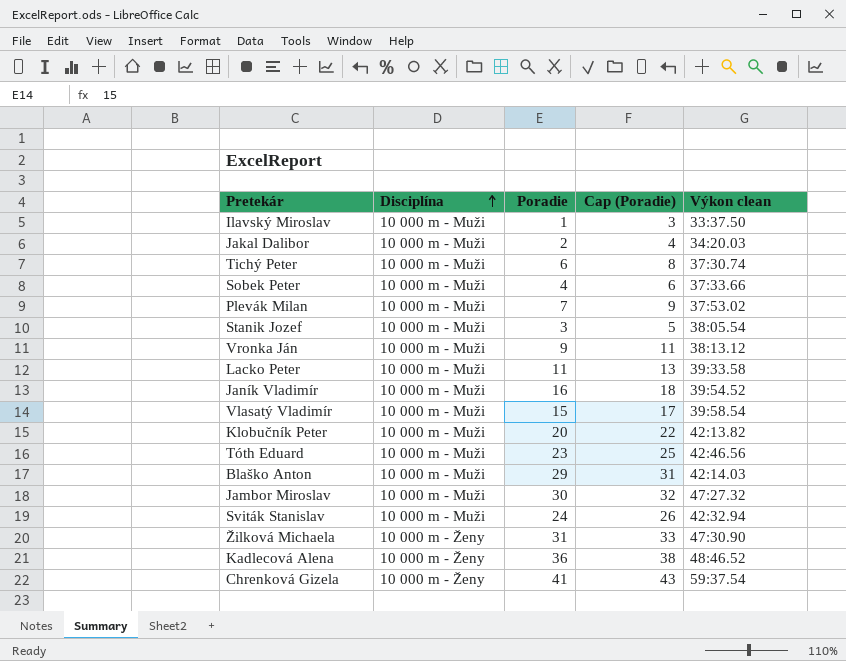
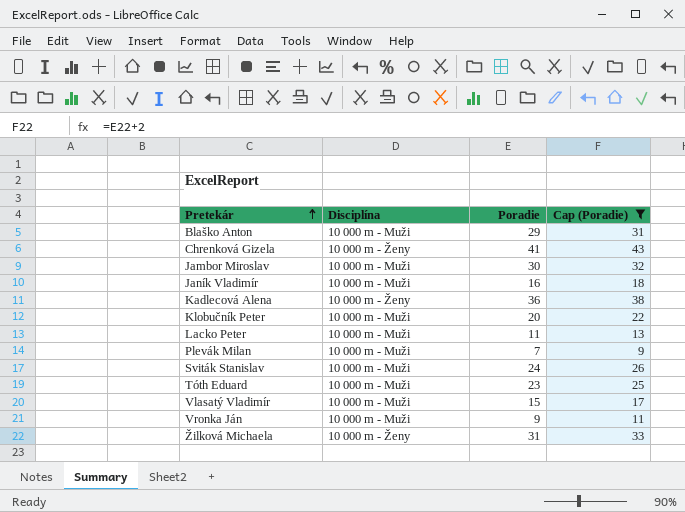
filter: none -> Cap (Poradie) >= 9
row order: Disciplína ascending -> Pretekár ascending
column Výkon clean | position: 5 -> none

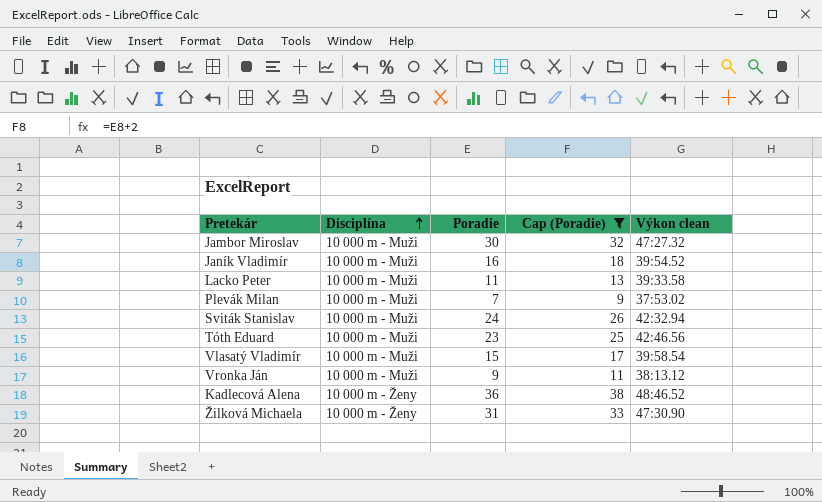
row order: Pretekár ascending -> Disciplína ascending
column Výkon clean | position: none -> 5
row Blaško Anton: 10 000 m - Muži | 29 | 31 -> none
row Chrenková Gizela: 10 000 m - Ženy | 41 | 43 -> none
row Klobučník Peter: 10 000 m - Muži | 20 | 22 -> none

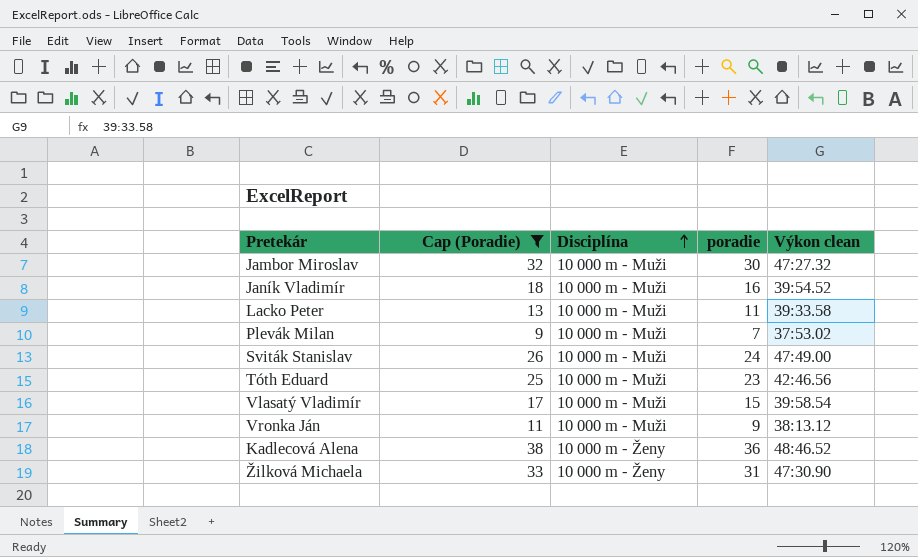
column Cap (Poradie) | position: 4 -> 2
column name: Poradie -> poradie
Sviták Stanislav | Výkon clean: 42:32.94 -> 47:49.00

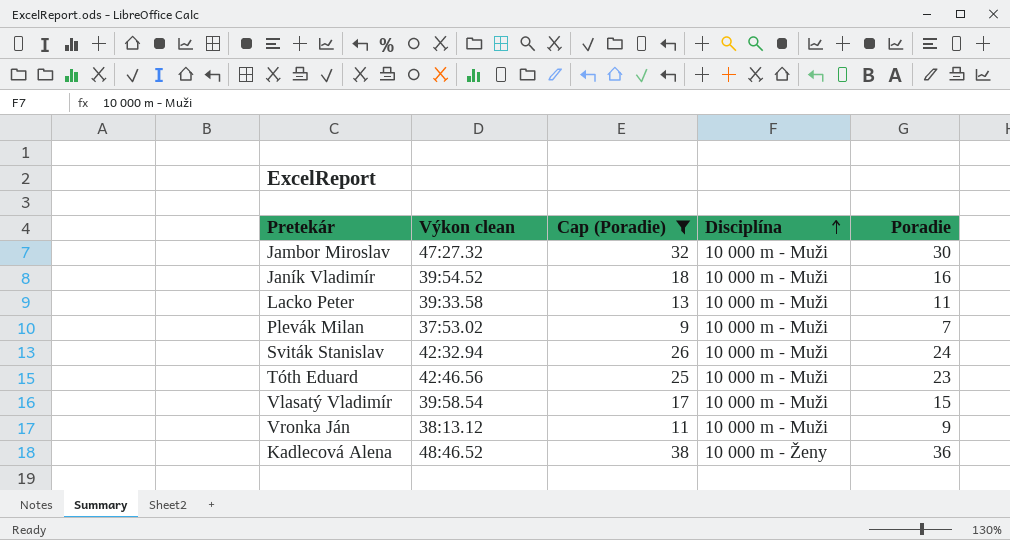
column Výkon clean | position: 5 -> 2
column name: poradie -> Poradie
row Žilková Michaela: 33 | 10 000 m - Ženy | 31 | 47:30.90 -> none
Sviták Stanislav | Výkon clean: 47:49.00 -> 42:32.94

